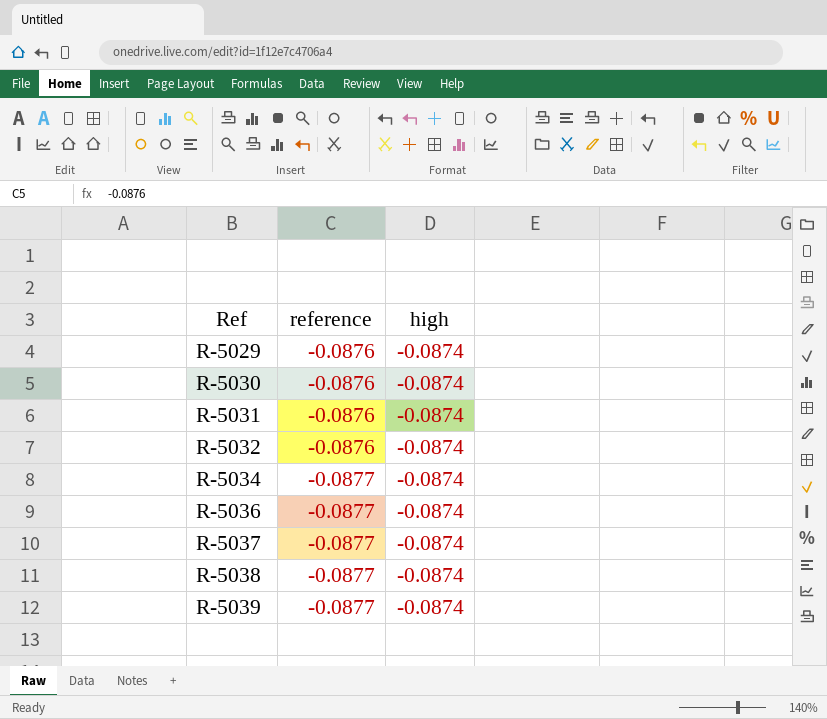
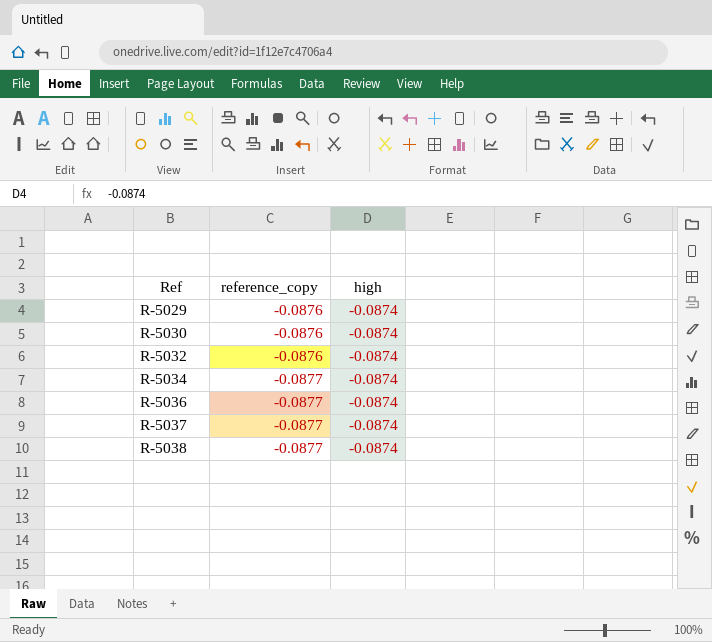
column name: reference -> reference_copy
row R-5031: -0.0876 | -0.0874 -> none
row R-5039: -0.0877 | -0.0874 -> none

